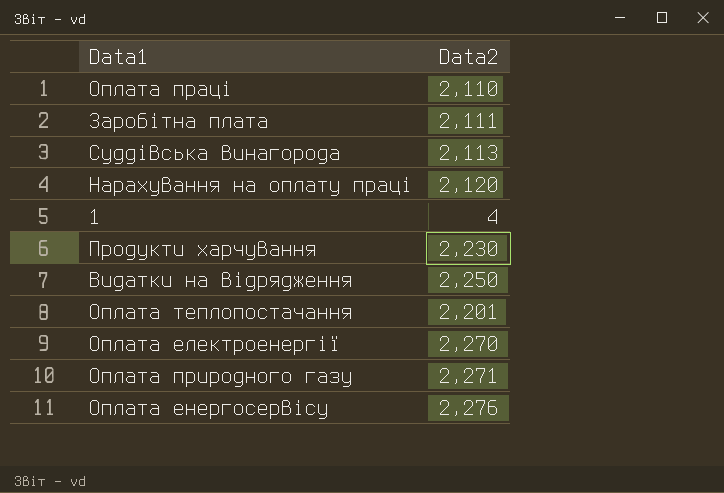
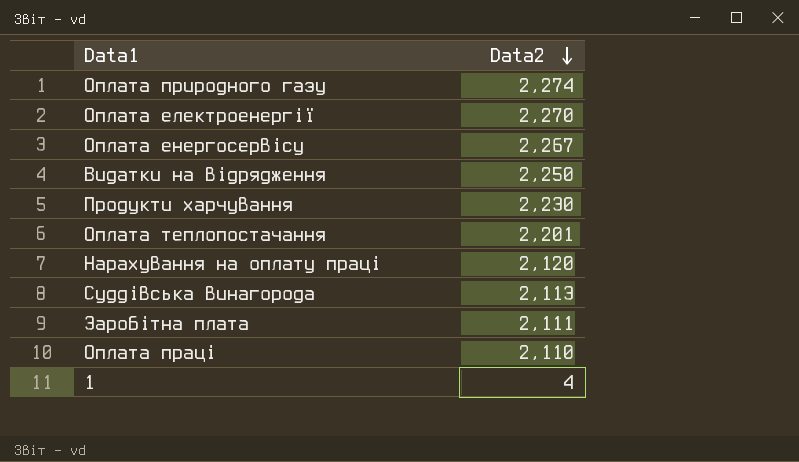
row order: none -> Data2 descending
Оплата природного газу | Data2: 2,271 -> 2,274
Оплата енергосервісу | Data2: 2,276 -> 2,267

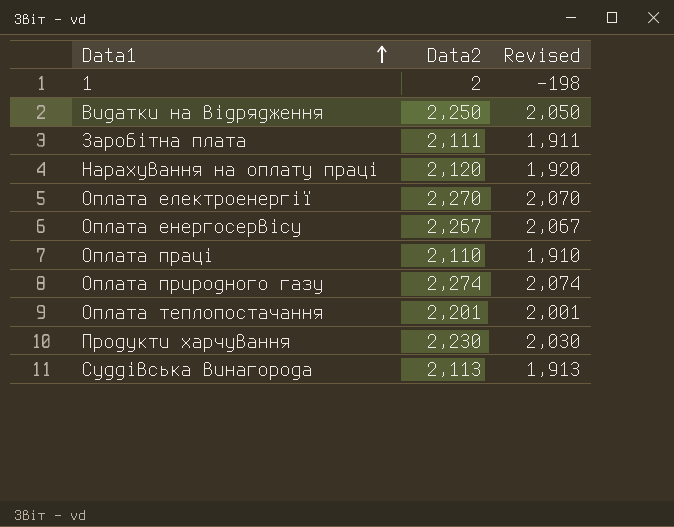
row order: Data2 descending -> Data1 ascending
column Revised | formula: none -> [Data2] - 200
1 | Data2: 4 -> 2

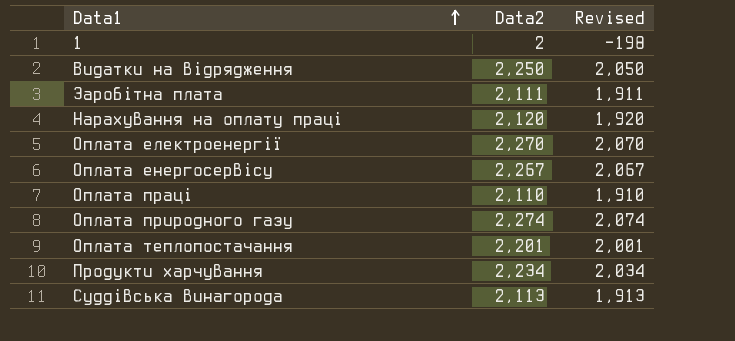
Продукти харчування | Data2: 2,230 -> 2,234
Продукти харчування | Revised: 2,030 -> 2,034

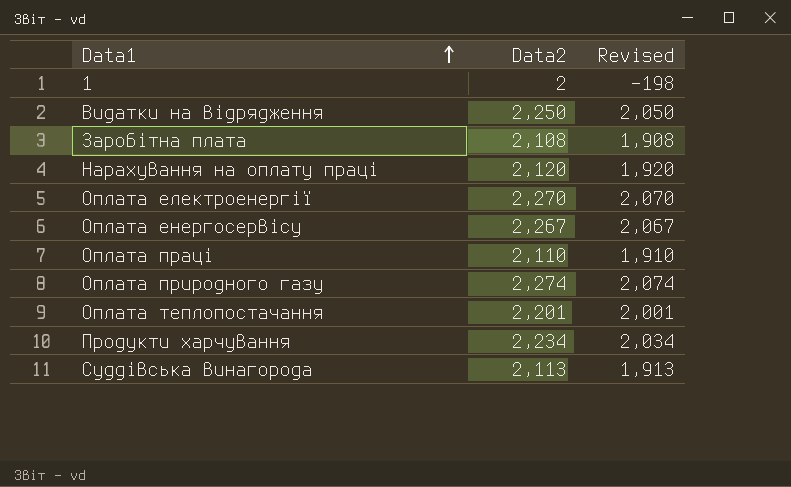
Заробітна плата | Data2: 2,111 -> 2,108
Заробітна плата | Revised: 1,911 -> 1,908

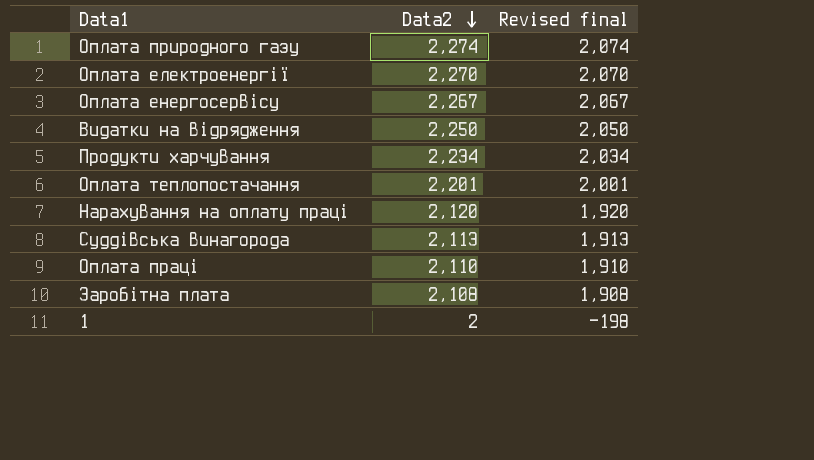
row order: Data1 ascending -> Data2 descending
column name: Revised -> Revised final

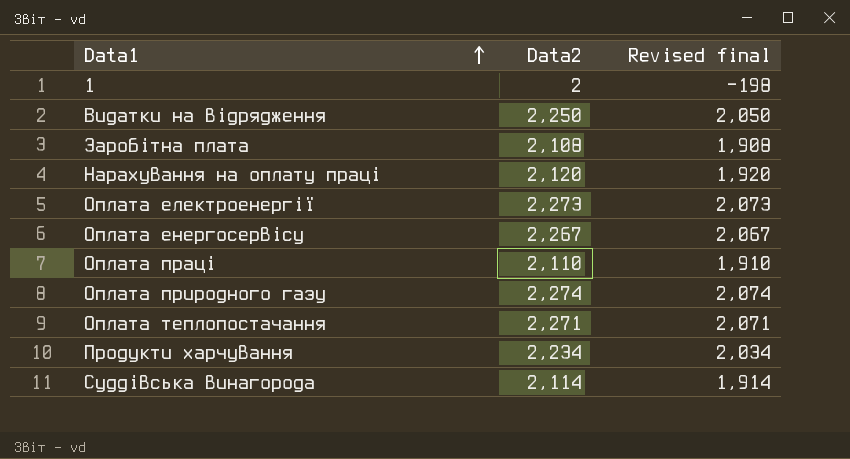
row order: Data2 descending -> Data1 ascending
Оплата електроенергії | Data2: 2,270 -> 2,273
Оплата електроенергії | Revised final: 2,070 -> 2,073
Оплата теплопостачання | Data2: 2,201 -> 2,271
Оплата теплопостачання | Revised final: 2,001 -> 2,071
Суддівська винагорода | Data2: 2,113 -> 2,114
Суддівська винагорода | Revised final: 1,913 -> 1,914

